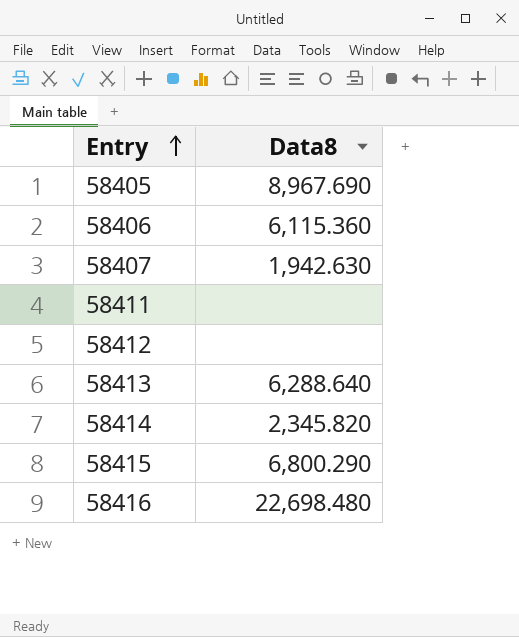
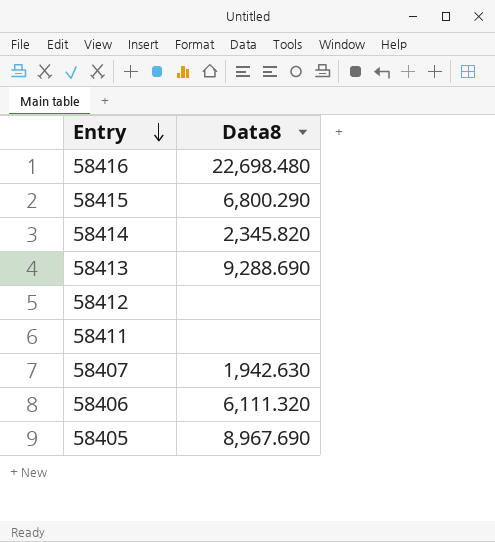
row order: Entry ascending -> Entry descending
58413 | Data8: 6,288.640 -> 9,288.690
58406 | Data8: 6,115.360 -> 6,111.320

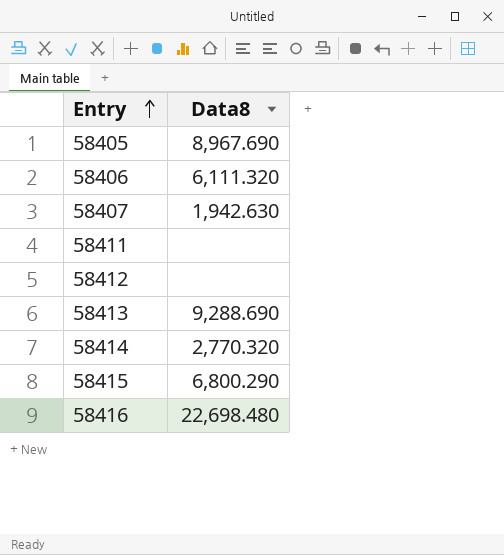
row order: Entry descending -> Entry ascending
58414 | Data8: 2,345.820 -> 2,770.320

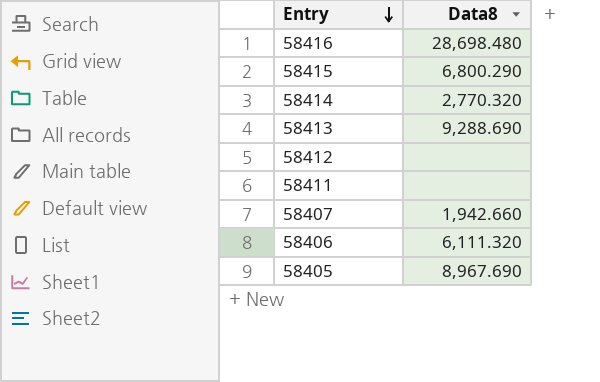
row order: Entry ascending -> Entry descending
58416 | Data8: 22,698.480 -> 28,698.480
58407 | Data8: 1,942.630 -> 1,942.660

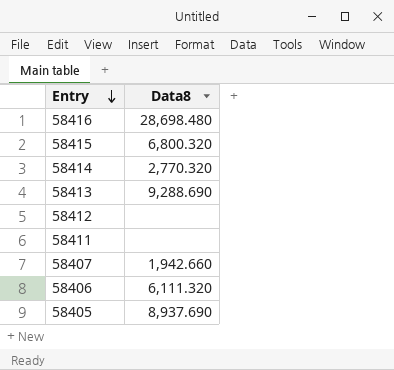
58415 | Data8: 6,800.290 -> 6,800.320
58405 | Data8: 8,967.690 -> 8,937.690

